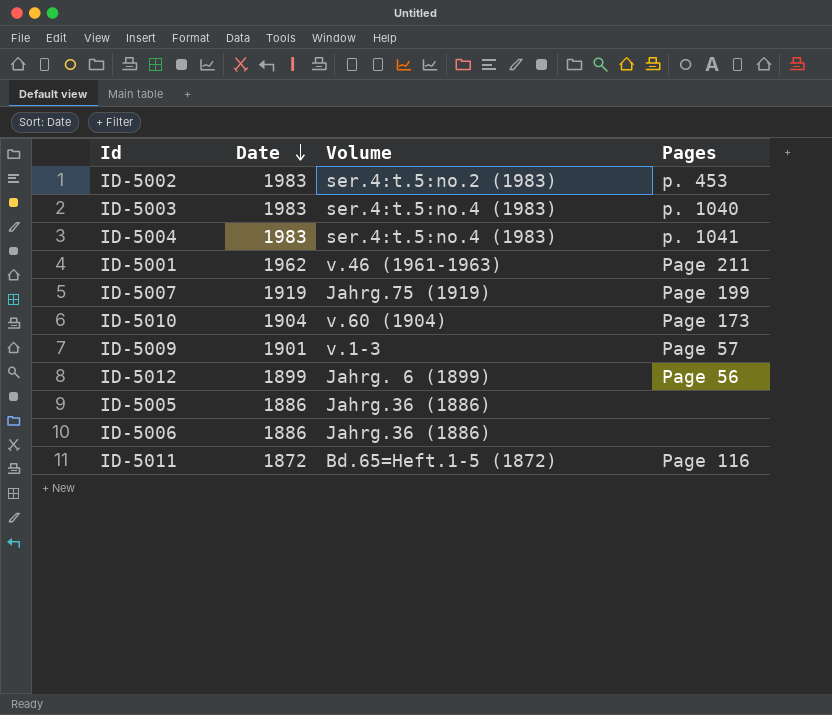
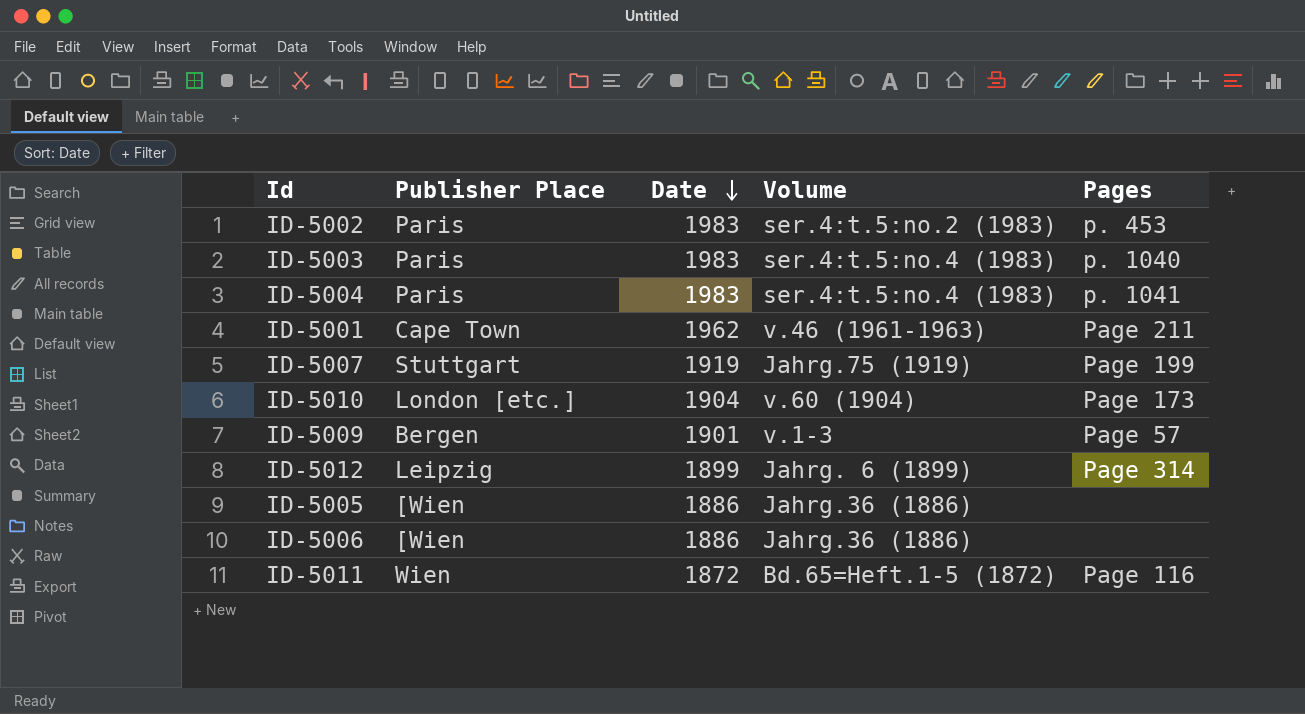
column Publisher Place | position: none -> 2
ID-5012 | Pages: Page 56 -> Page 314

